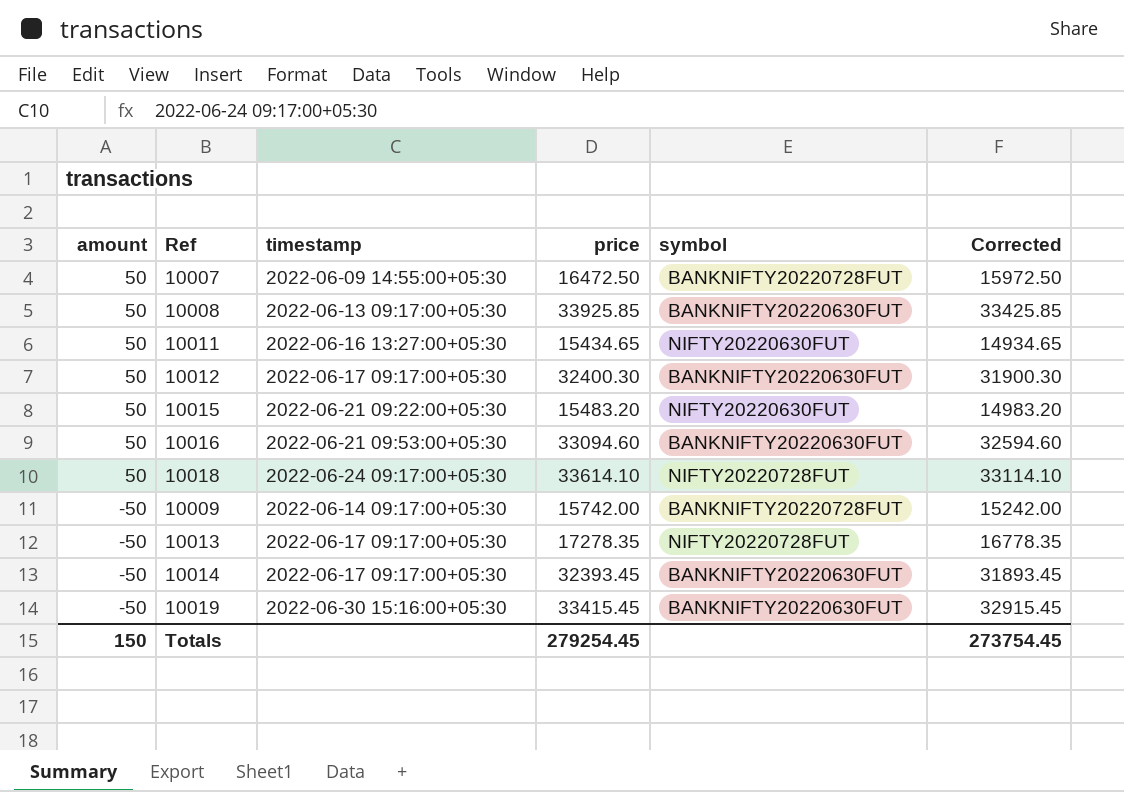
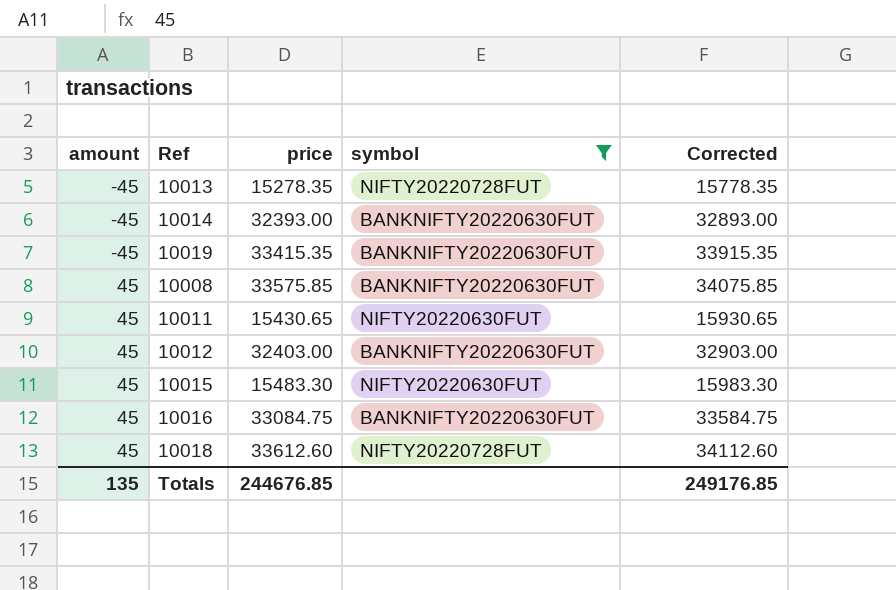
filter: none -> symbol != BANKNIFTY20220728FUT
row order: amount descending -> amount ascending
column timestamp | position: 3 -> none
column Corrected | formula: [price] - 500 -> [price] + 500
10013 | amount: -50 -> -45
10013 | price: 17278.35 -> 15278.35
10014 | amount: -50 -> -45
10014 | price: 32393.45 -> 32393.00
10019 | amount: -50 -> -45
10019 | price: 33415.45 -> 33415.35
10008 | amount: 50 -> 45
10008 | price: 33925.85 -> 33575.85
10011 | amount: 50 -> 45
10011 | price: 15434.65 -> 15430.65
10012 | amount: 50 -> 45
10012 | price: 32400.30 -> 32403.00
10015 | amount: 50 -> 45
10015 | price: 15483.20 -> 15483.30
10016 | amount: 50 -> 45
10016 | price: 33094.60 -> 33084.75
10018 | amount: 50 -> 45
10018 | price: 33614.10 -> 33612.60
Totals | amount: 150 -> 135
Totals | price: 279254.45 -> 244676.85
Totals | Corrected: 273754.45 -> 249176.85

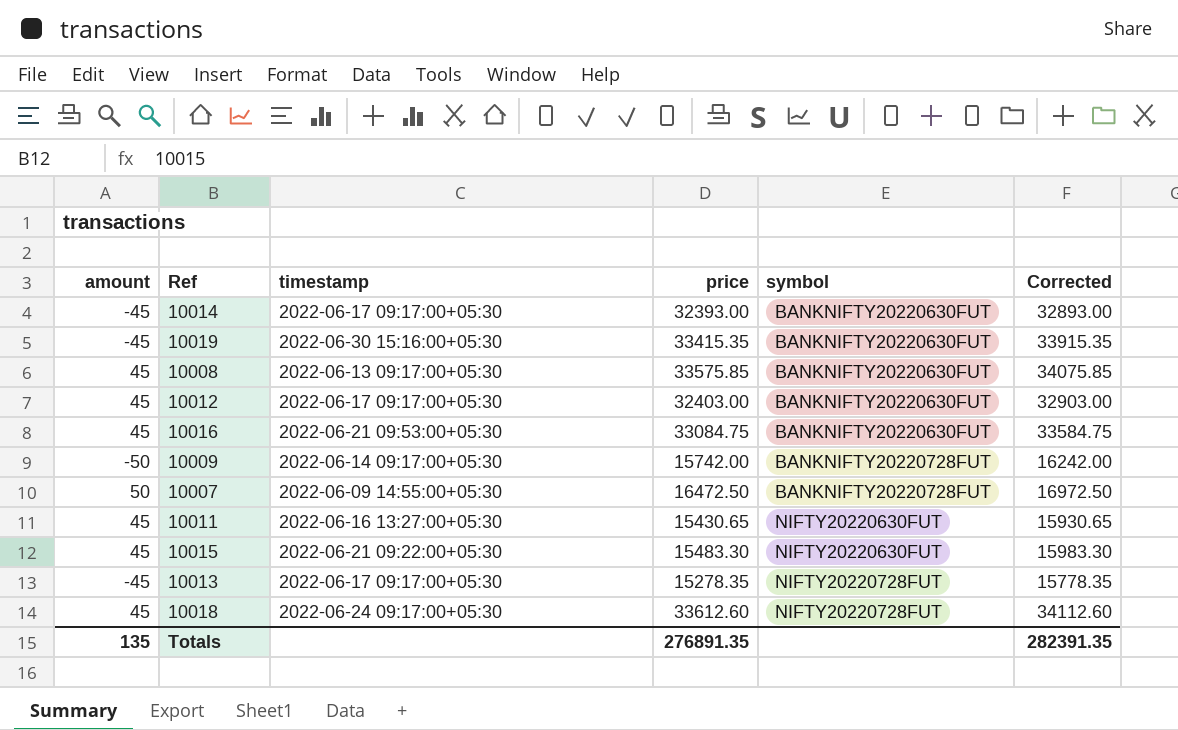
filter: symbol != BANKNIFTY20220728FUT -> none
row order: amount ascending -> symbol ascending
column timestamp | position: none -> 3
Totals | price: 244676.85 -> 276891.35
Totals | Corrected: 249176.85 -> 282391.35

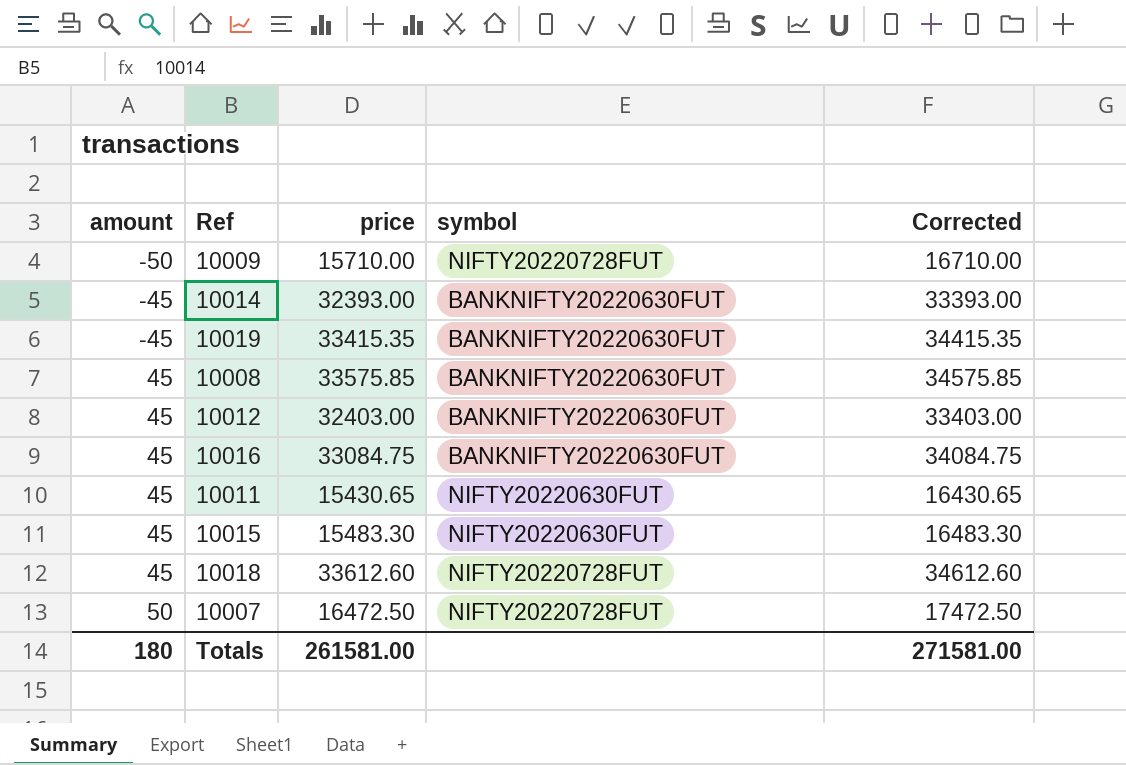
row order: symbol ascending -> amount ascending
column timestamp | position: 3 -> none
column Corrected | formula: [price] + 500 -> [price] + 1000
row 10013: -45 | 2022-06-17 09:17:00+05:30 | 15278.35 | NIFTY20220728FUT | 15778.35 -> none
10009 | price: 15742.00 -> 15710.00
10009 | symbol: BANKNIFTY20220728FUT -> NIFTY20220728FUT
10007 | symbol: BANKNIFTY20220728FUT -> NIFTY20220728FUT
Totals | amount: 135 -> 180
Totals | price: 276891.35 -> 261581.00
Totals | Corrected: 282391.35 -> 271581.00

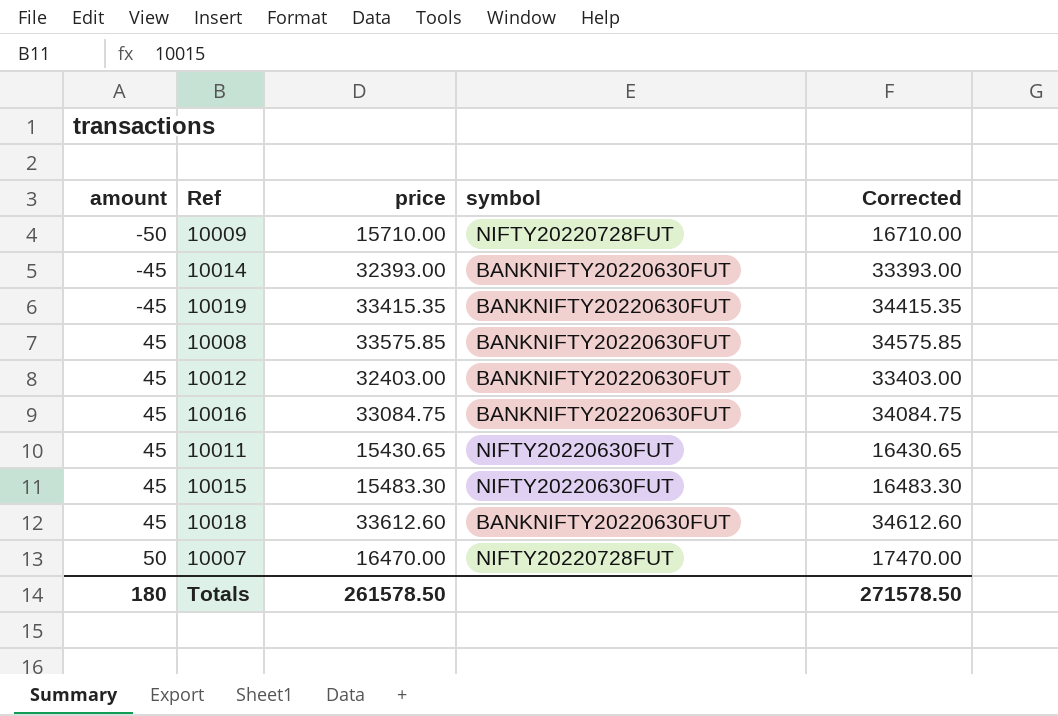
10018 | symbol: NIFTY20220728FUT -> BANKNIFTY20220630FUT
10007 | price: 16472.50 -> 16470.00
10007 | Corrected: 17472.50 -> 17470.00
Totals | price: 261581.00 -> 261578.50
Totals | Corrected: 271581.00 -> 271578.50

